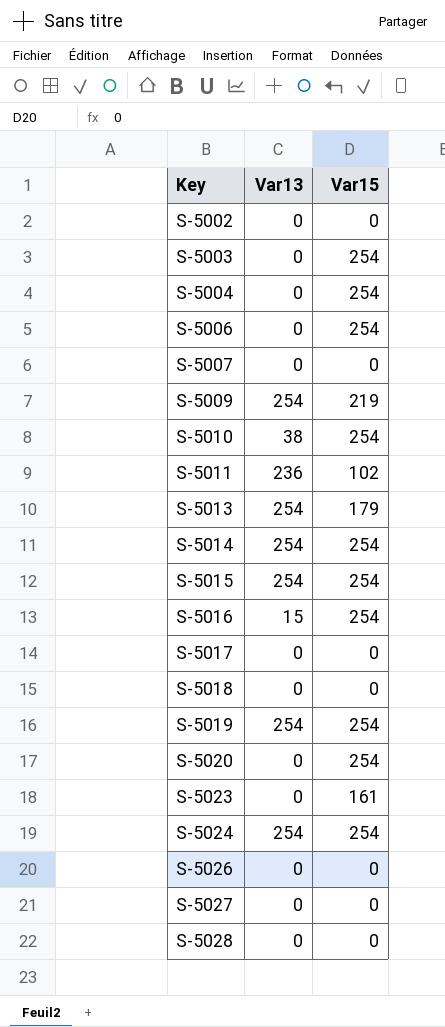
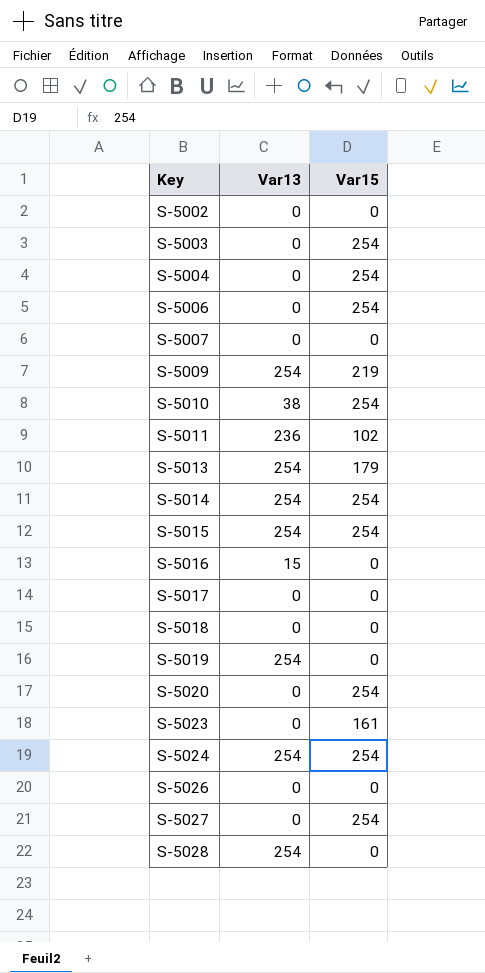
S-5016 | Var15: 254 -> 0
S-5019 | Var15: 254 -> 0
S-5027 | Var15: 0 -> 254
S-5028 | Var13: 0 -> 254

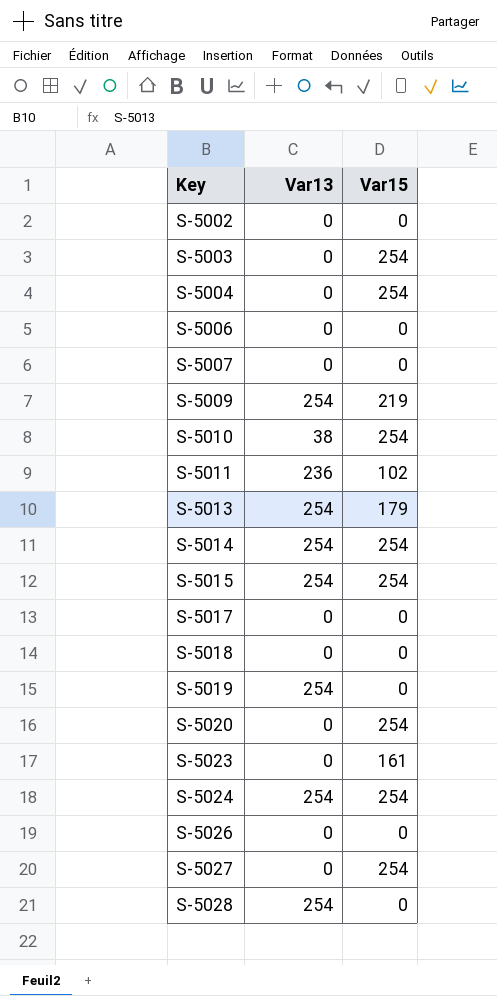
row S-5016: 15 | 0 -> none
S-5006 | Var15: 254 -> 0

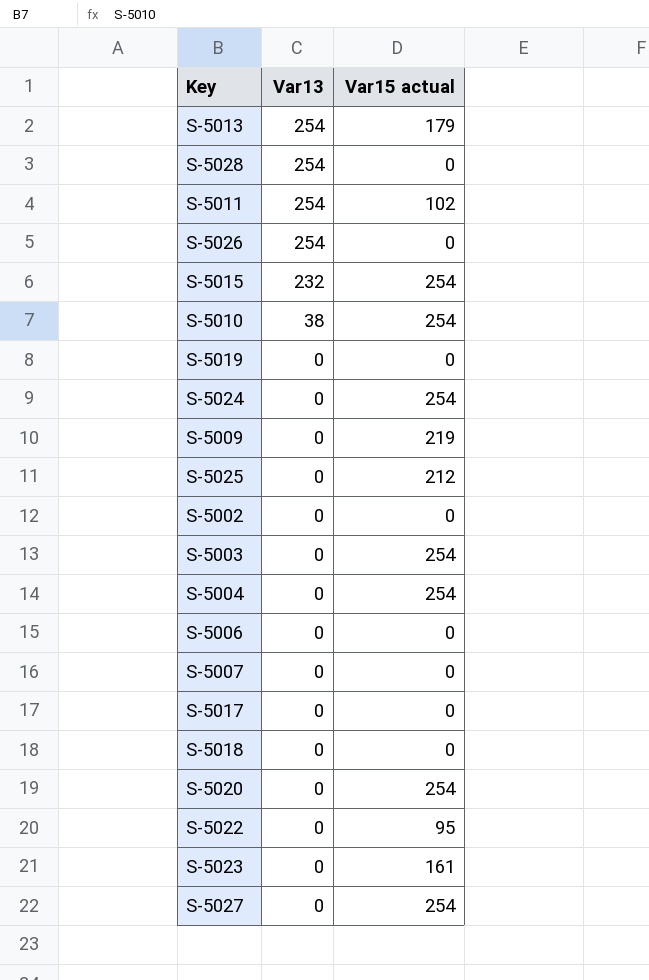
row order: Key ascending -> Var13 descending
column name: Var15 -> Var15 actual
row S-5014: 254 | 254 -> none
S-5011 | Var13: 236 -> 254
S-5026 | Var13: 0 -> 254
S-5015 | Var13: 254 -> 232
S-5019 | Var13: 254 -> 0
S-5024 | Var13: 254 -> 0
S-5009 | Var13: 254 -> 0
row S-5025: none -> 0 | 212
row S-5022: none -> 0 | 95

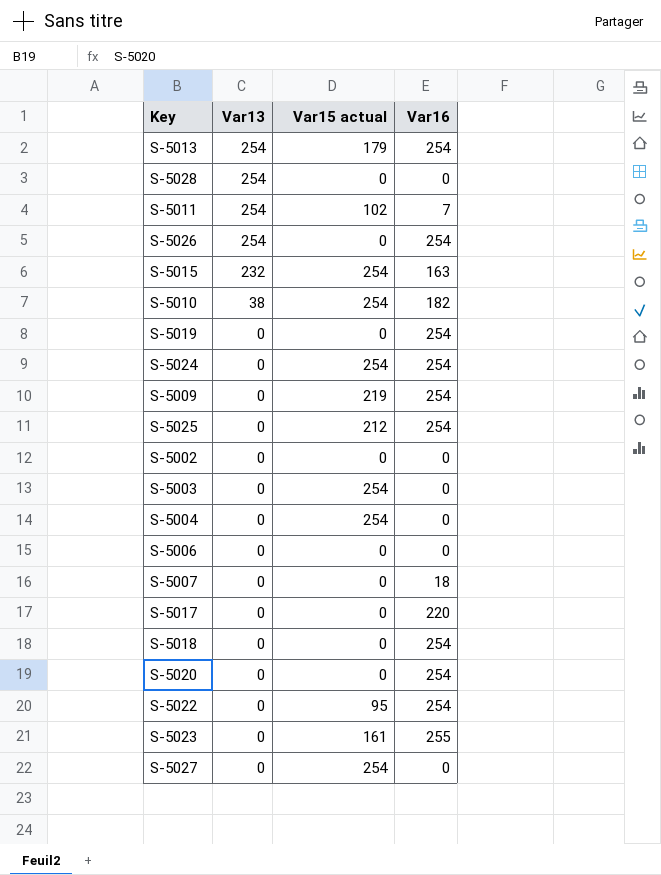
column Var16 | position: none -> 4
S-5020 | Var15 actual: 254 -> 0

